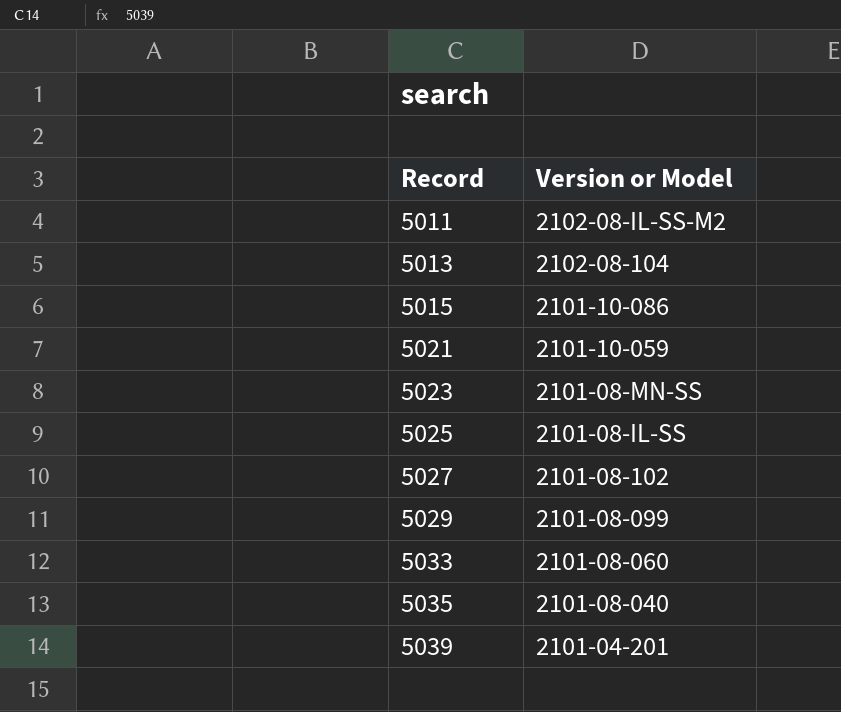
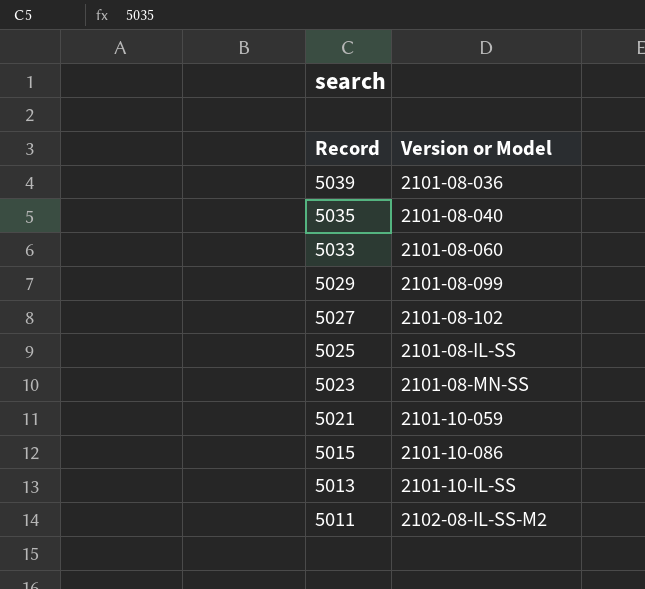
row order: Record ascending -> Record descending
5039 | Version or Model: 2101-04-201 -> 2101-08-036
5013 | Version or Model: 2102-08-104 -> 2101-10-IL-SS

